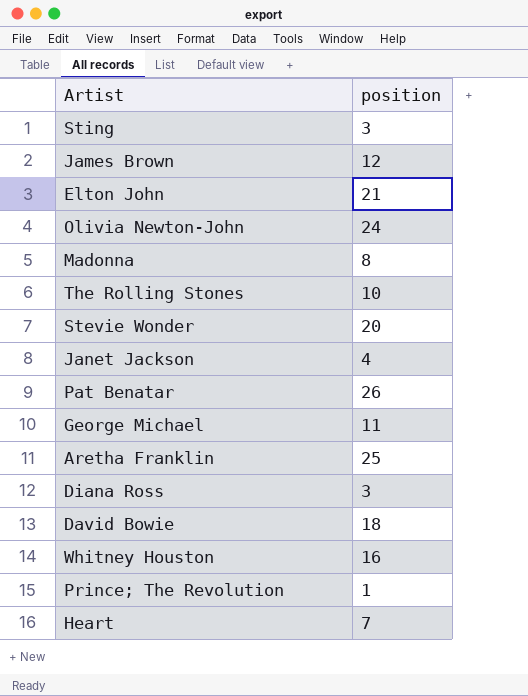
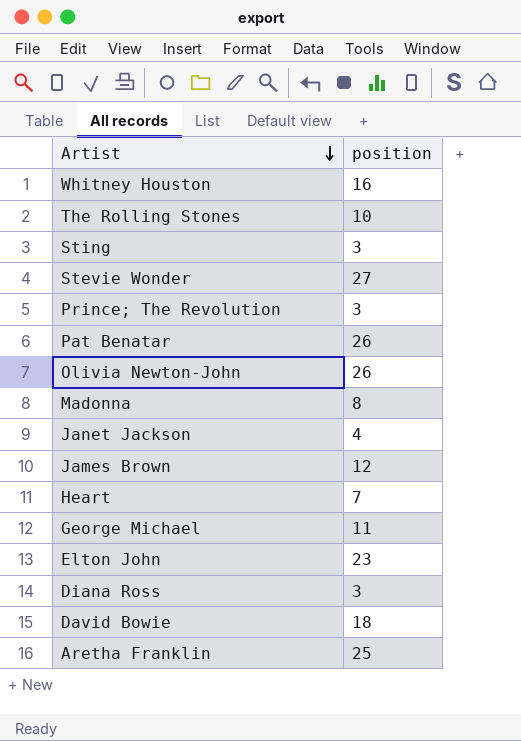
row order: none -> Artist descending
Stevie Wonder | position: 20 -> 27
Prince; The Revolution | position: 1 -> 3
Olivia Newton-John | position: 24 -> 26
Elton John | position: 21 -> 23

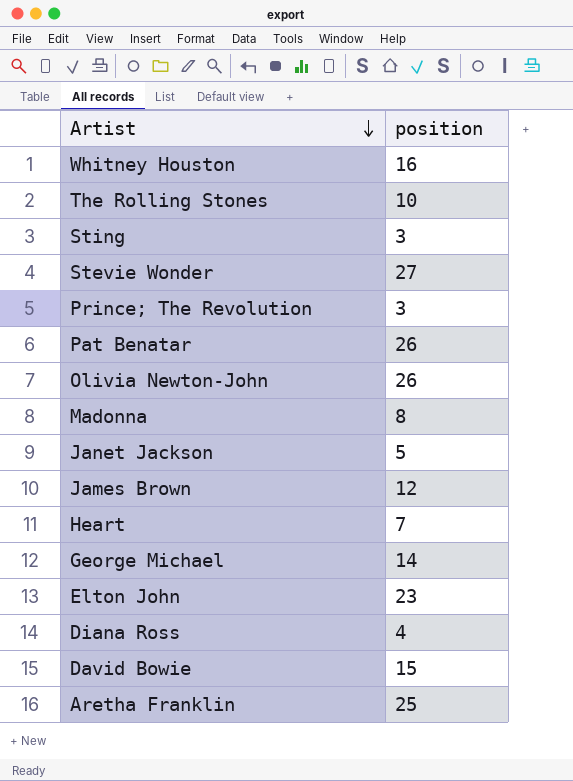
Janet Jackson | position: 4 -> 5
George Michael | position: 11 -> 14
Diana Ross | position: 3 -> 4
David Bowie | position: 18 -> 15

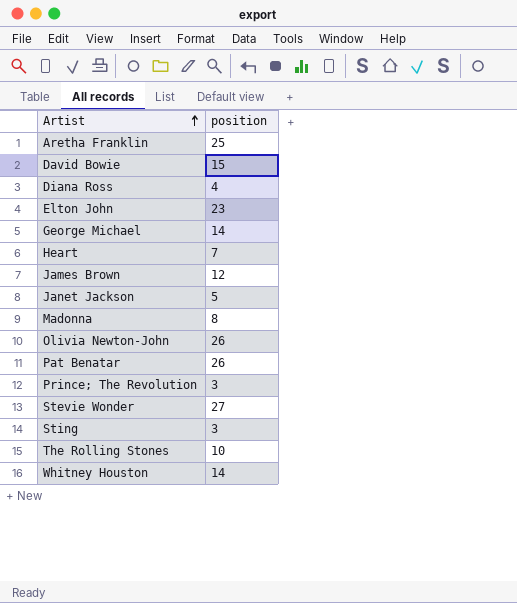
row order: Artist descending -> Artist ascending
Whitney Houston | position: 16 -> 14

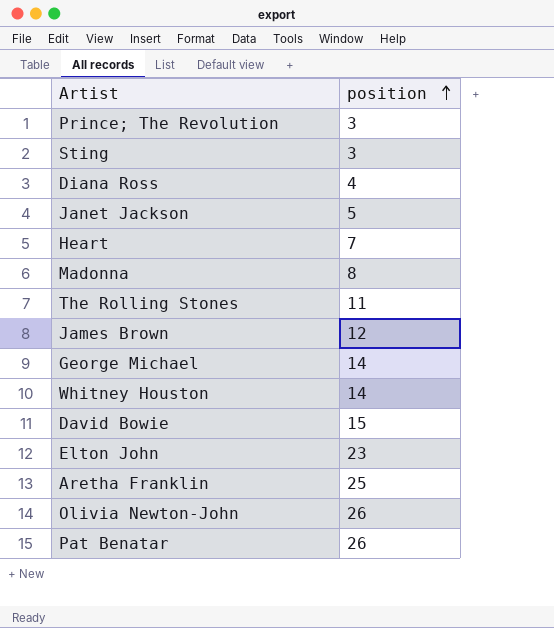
row order: Artist ascending -> position ascending
row Stevie Wonder: 27 -> none
The Rolling Stones | position: 10 -> 11

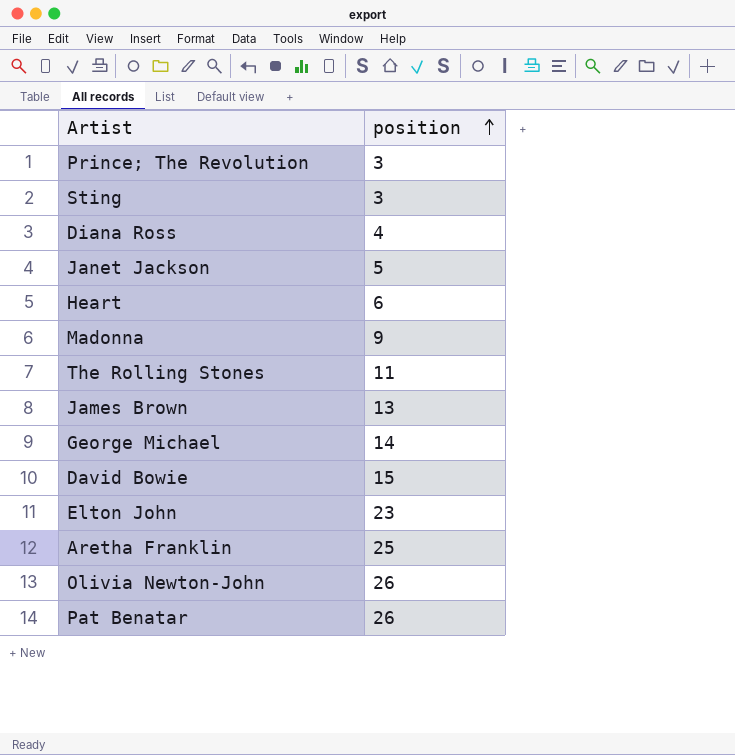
row Whitney Houston: 14 -> none
Heart | position: 7 -> 6
Madonna | position: 8 -> 9
James Brown | position: 12 -> 13

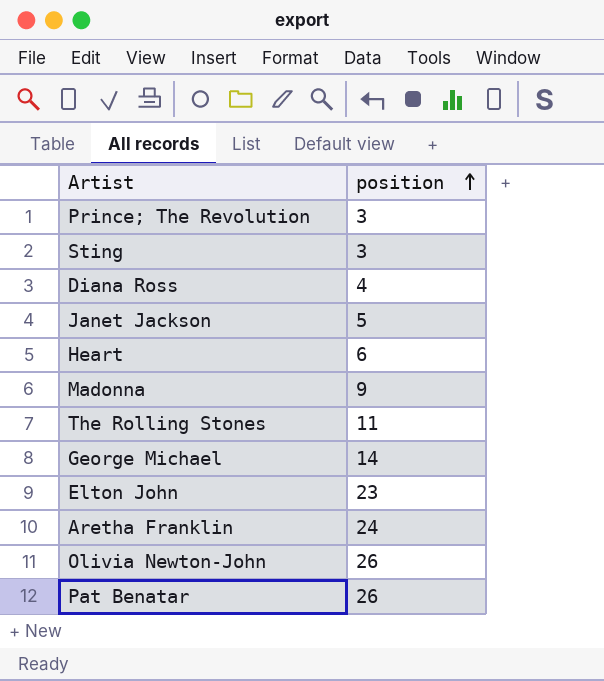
row James Brown: 13 -> none
row David Bowie: 15 -> none
Aretha Franklin | position: 25 -> 24

